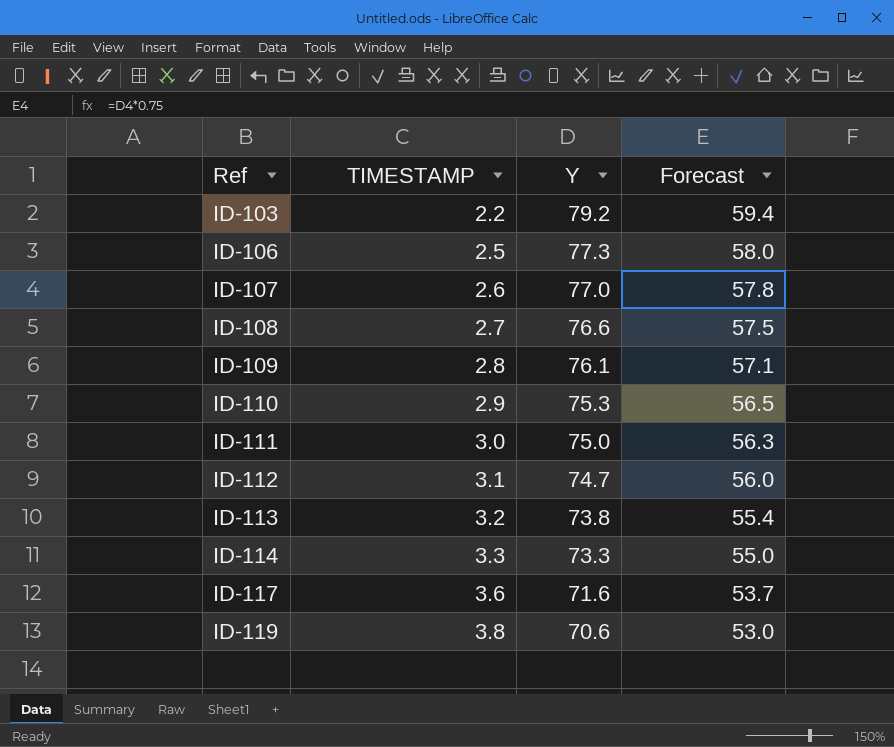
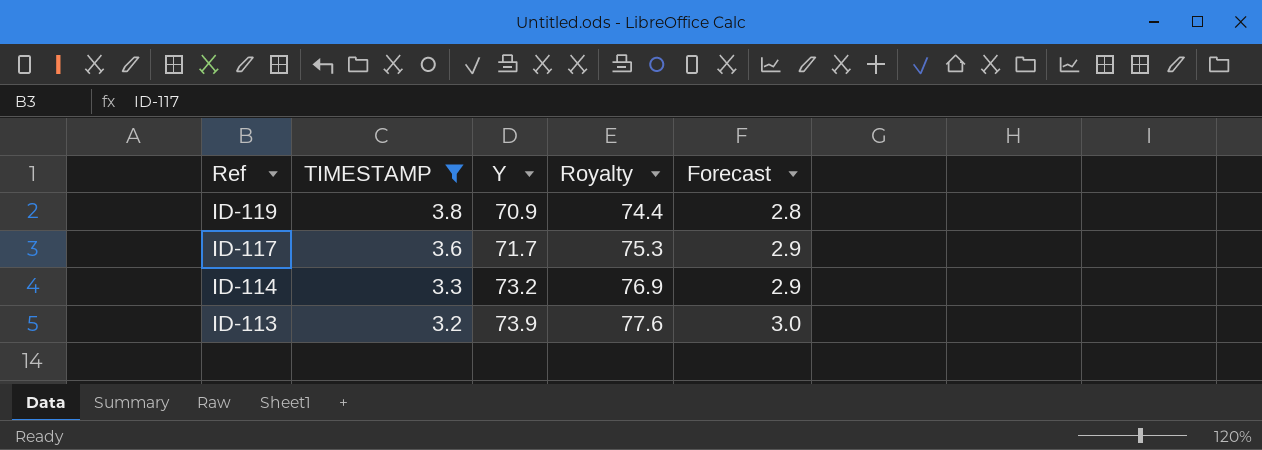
filter: none -> TIMESTAMP >= 3.2
row order: Ref ascending -> Ref descending
column Royalty | formula: none -> [Y] * 1.05
column Forecast | formula: [Y] * 0.75 -> [Y] * 0.04
ID-119 | Y: 70.6 -> 70.9
ID-117 | Y: 71.6 -> 71.7
ID-114 | Y: 73.3 -> 73.2
ID-113 | Y: 73.8 -> 73.9

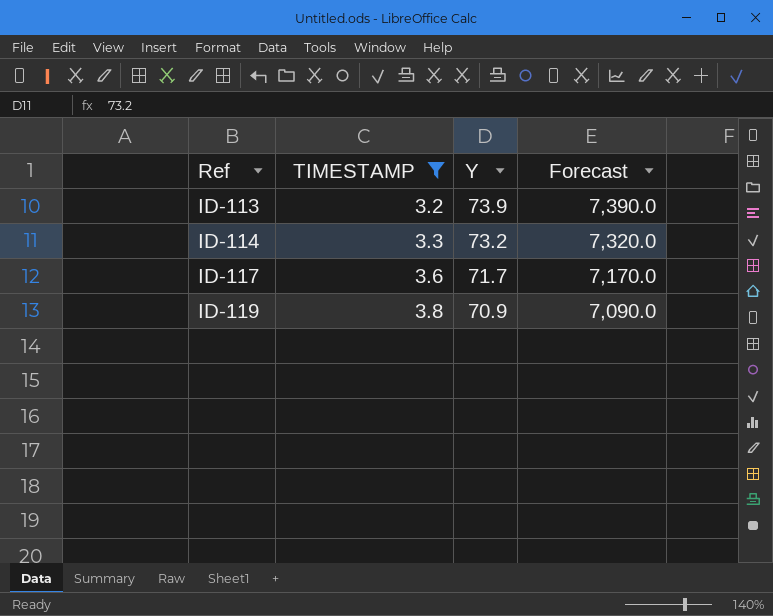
row order: Ref descending -> Ref ascending
column Royalty | formula: [Y] * 1.05 -> none
column Forecast | formula: [Y] * 0.04 -> [Y] * 100

